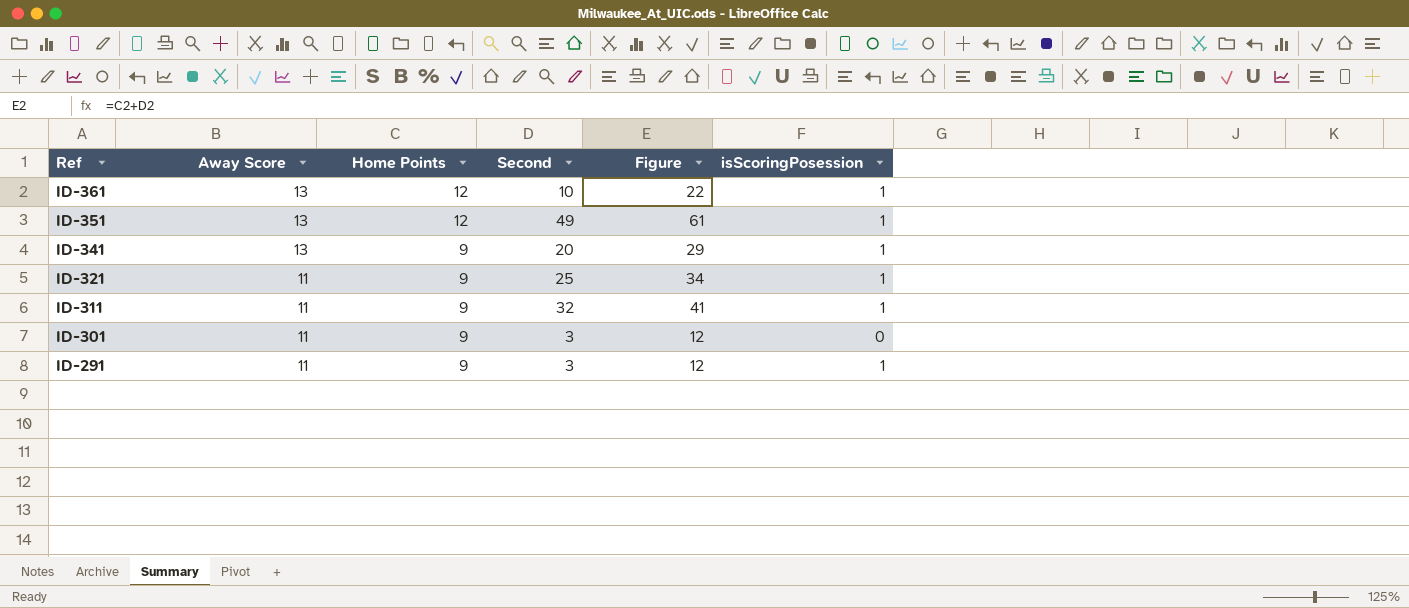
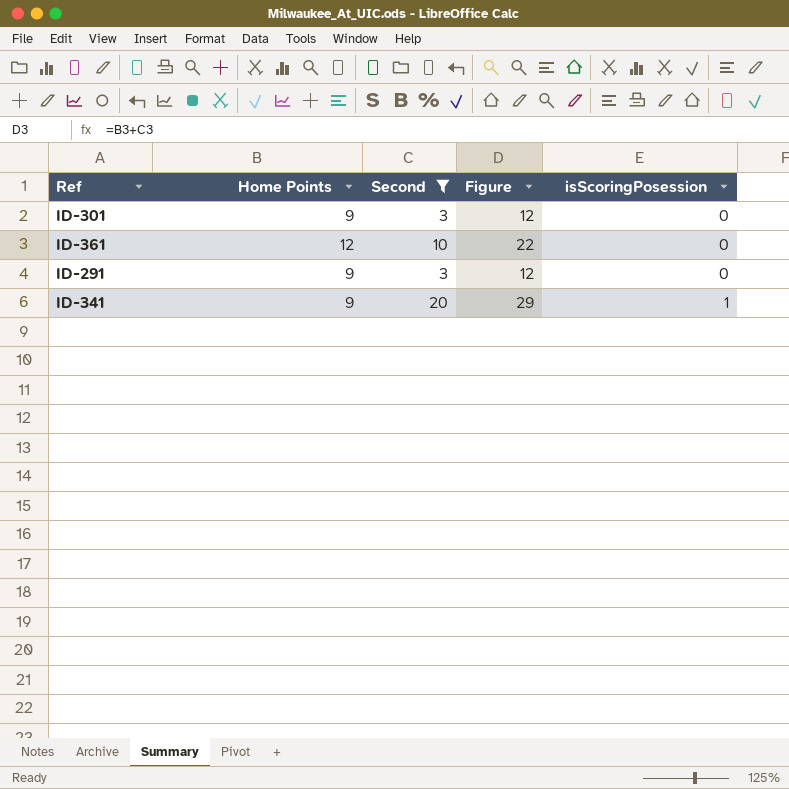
filter: none -> Second <= 20
row order: Ref descending -> isScoringPosession ascending
column Away Score | position: 2 -> none
ID-361 | isScoringPosession: 1 -> 0
ID-291 | isScoringPosession: 1 -> 0

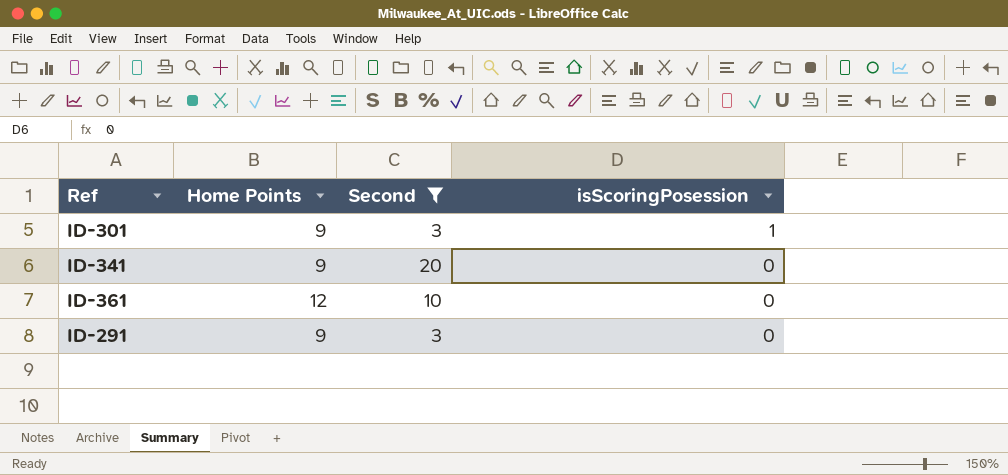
row order: isScoringPosession ascending -> isScoringPosession descending
column Figure | formula: [Home Points] + [Second] -> none
ID-301 | isScoringPosession: 0 -> 1
ID-341 | isScoringPosession: 1 -> 0

